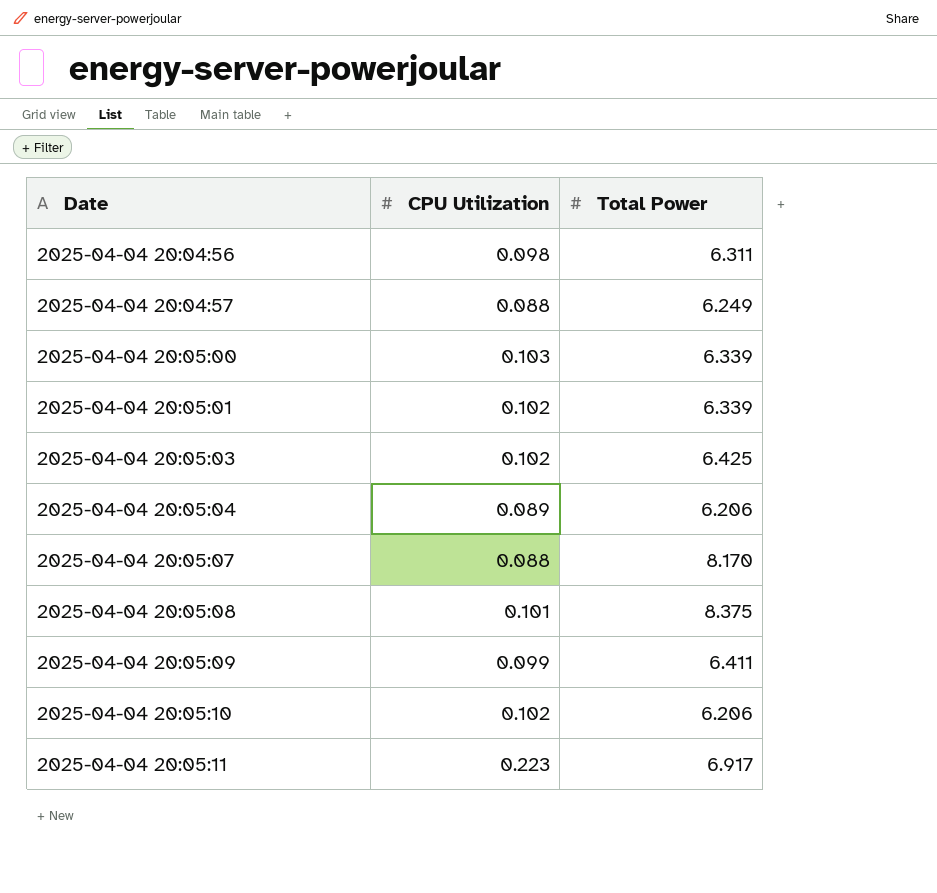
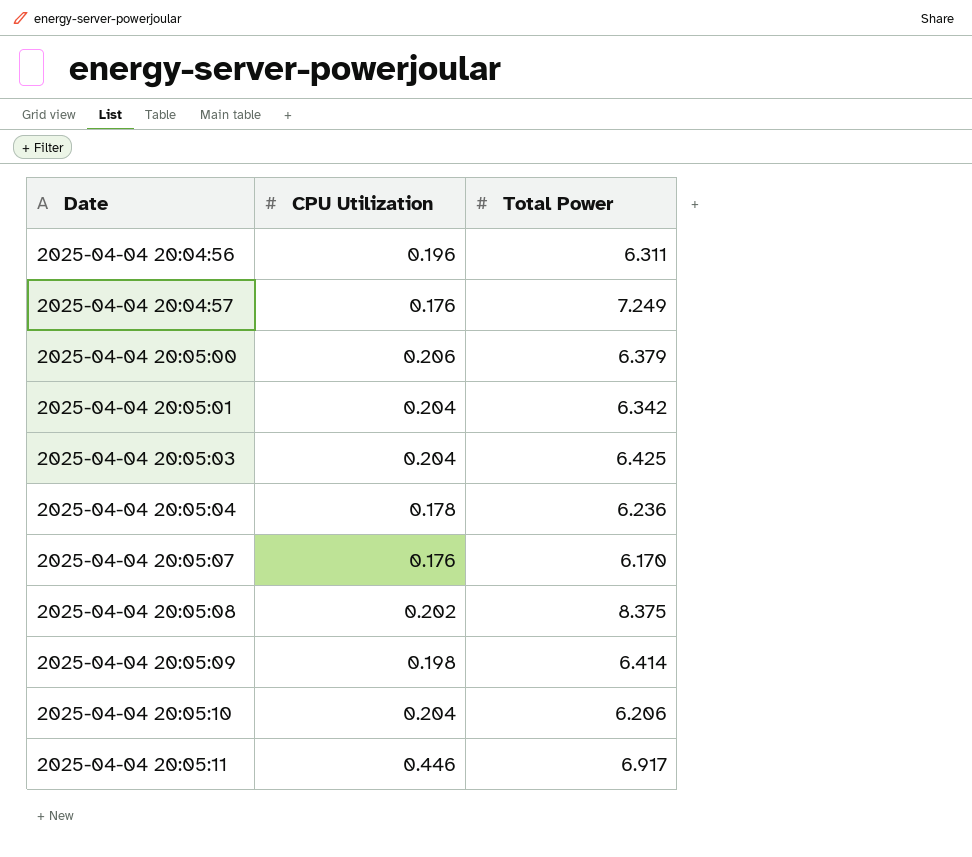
2025-04-04 20:04:56 | CPU Utilization: 0.098 -> 0.196
2025-04-04 20:04:57 | CPU Utilization: 0.088 -> 0.176
2025-04-04 20:04:57 | Total Power: 6.249 -> 7.249
2025-04-04 20:05:00 | CPU Utilization: 0.103 -> 0.206
2025-04-04 20:05:00 | Total Power: 6.339 -> 6.379
2025-04-04 20:05:01 | CPU Utilization: 0.102 -> 0.204
2025-04-04 20:05:01 | Total Power: 6.339 -> 6.342
2025-04-04 20:05:03 | CPU Utilization: 0.102 -> 0.204
2025-04-04 20:05:04 | CPU Utilization: 0.089 -> 0.178
2025-04-04 20:05:04 | Total Power: 6.206 -> 6.236
2025-04-04 20:05:07 | CPU Utilization: 0.088 -> 0.176
2025-04-04 20:05:07 | Total Power: 8.170 -> 6.170
2025-04-04 20:05:08 | CPU Utilization: 0.101 -> 0.202
2025-04-04 20:05:09 | CPU Utilization: 0.099 -> 0.198
2025-04-04 20:05:09 | Total Power: 6.411 -> 6.414
2025-04-04 20:05:10 | CPU Utilization: 0.102 -> 0.204
2025-04-04 20:05:11 | CPU Utilization: 0.223 -> 0.446

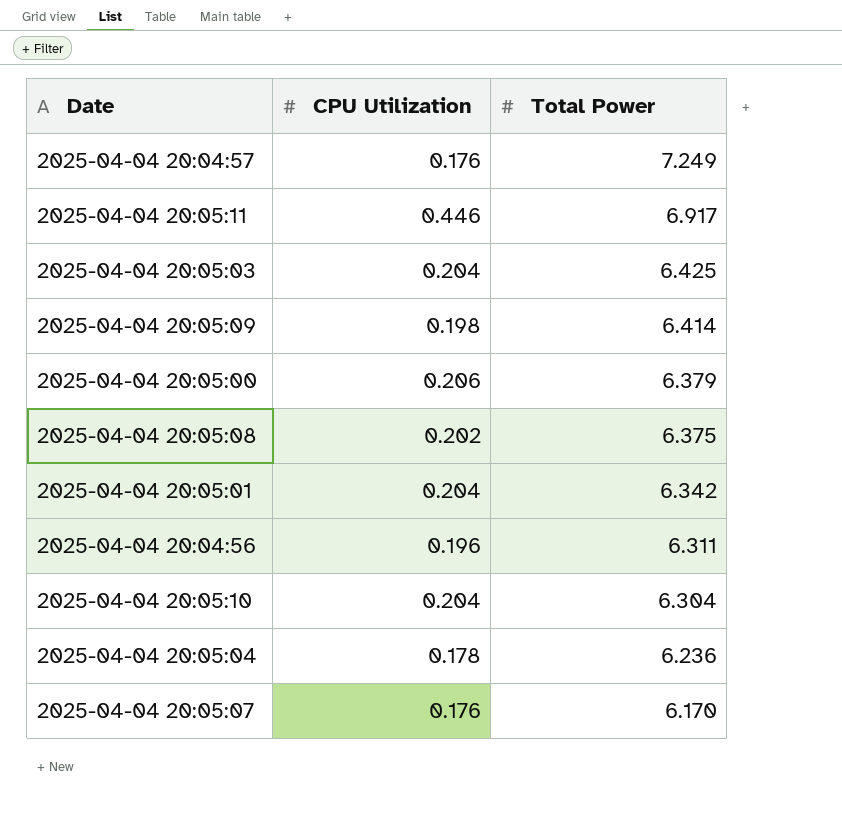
row order: Date ascending -> Total Power descending
2025-04-04 20:05:08 | Total Power: 8.375 -> 6.375
2025-04-04 20:05:10 | Total Power: 6.206 -> 6.304

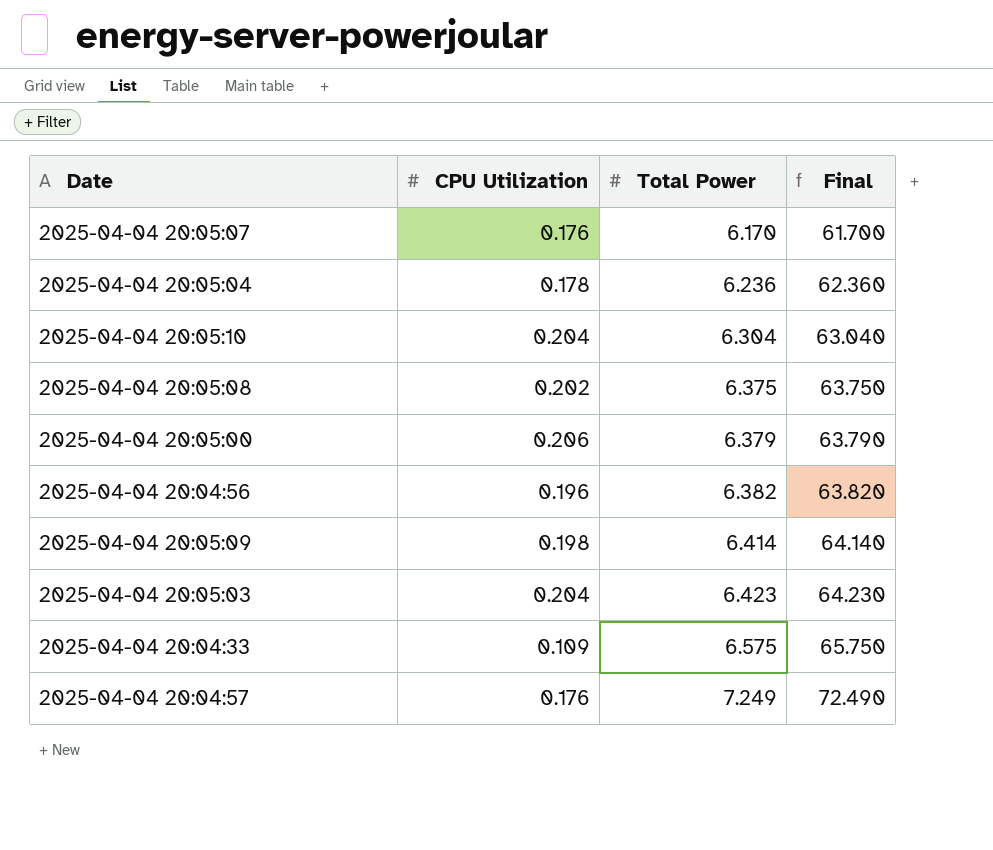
row order: Total Power descending -> Total Power ascending
column Final | formula: none -> [Total Power] * 10
row 2025-04-04 20:05:11: 0.446 | 6.917 -> none
row 2025-04-04 20:05:01: 0.204 | 6.342 -> none
2025-04-04 20:04:56 | Total Power: 6.311 -> 6.382
2025-04-04 20:05:03 | Total Power: 6.425 -> 6.423
row 2025-04-04 20:04:33: none -> 0.109 | 6.575 | 65.750

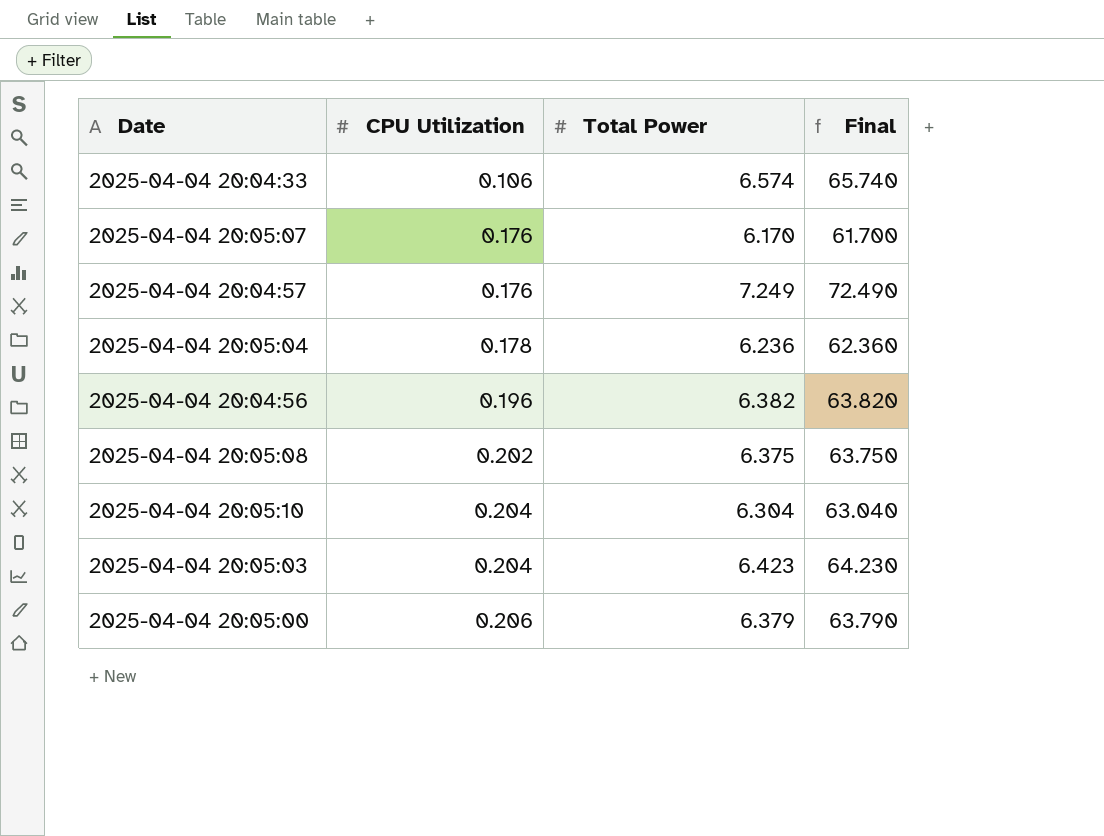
row order: Total Power ascending -> CPU Utilization ascending
row 2025-04-04 20:05:09: 0.198 | 6.414 | 64.140 -> none
2025-04-04 20:04:33 | CPU Utilization: 0.109 -> 0.106
2025-04-04 20:04:33 | Total Power: 6.575 -> 6.574
2025-04-04 20:04:33 | Final: 65.750 -> 65.740

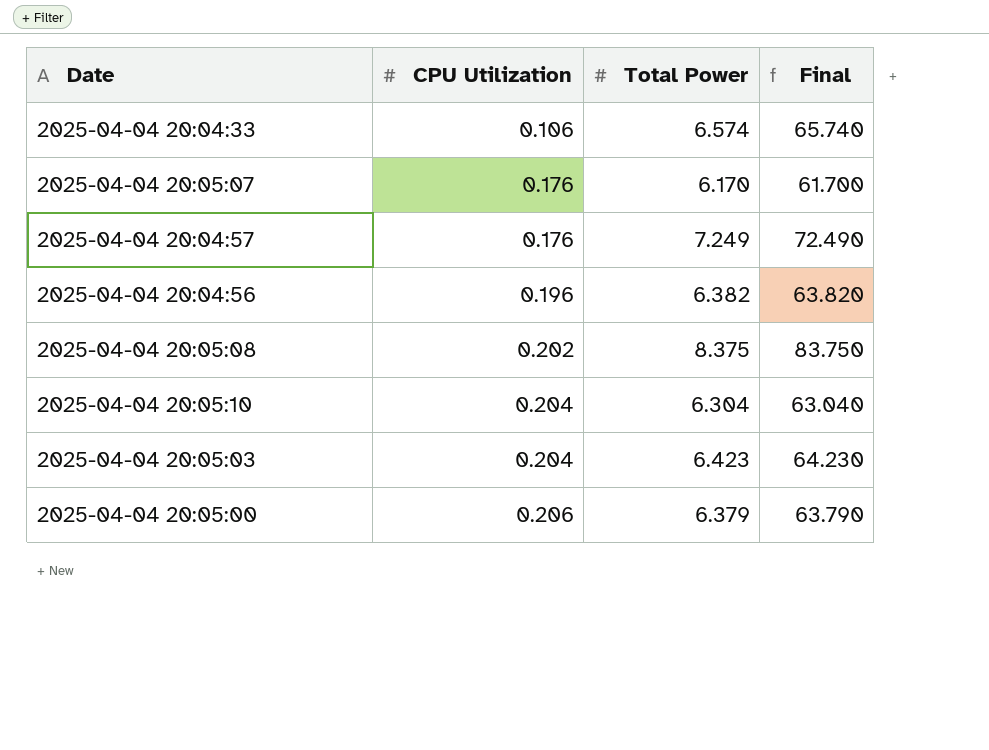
row 2025-04-04 20:05:04: 0.178 | 6.236 | 62.360 -> none
2025-04-04 20:05:08 | Total Power: 6.375 -> 8.375
2025-04-04 20:05:08 | Final: 63.750 -> 83.750

